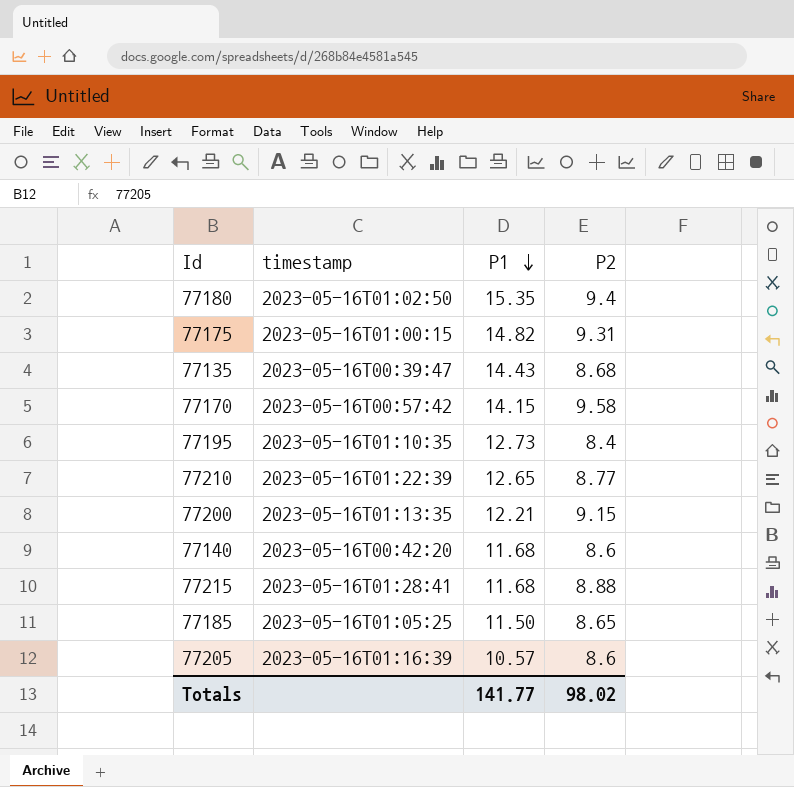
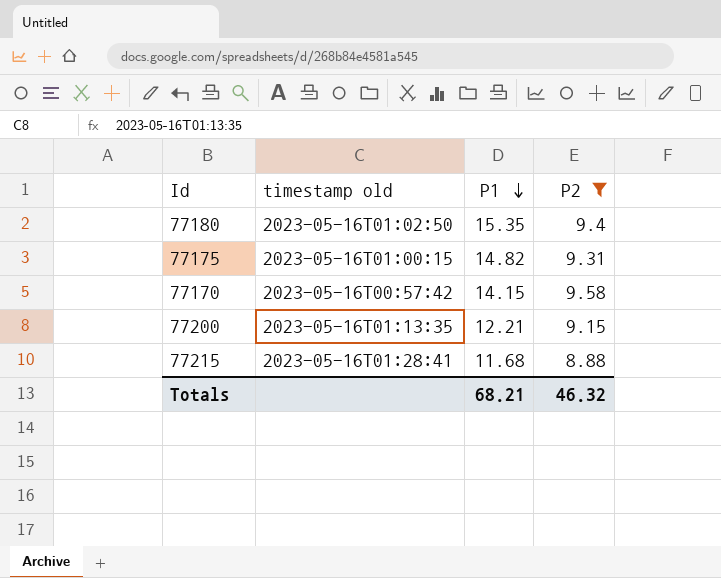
filter: none -> P2 >= 8.88
column name: timestamp -> timestamp old
Totals | P1: 141.77 -> 68.21
Totals | P2: 98.02 -> 46.32

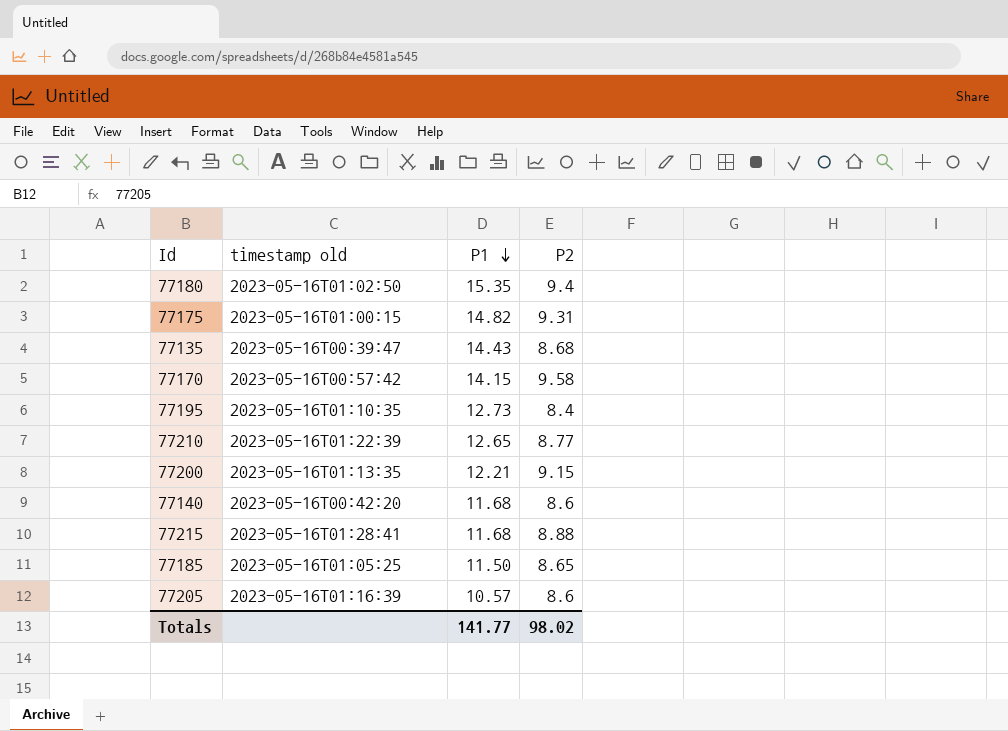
filter: P2 >= 8.88 -> none
Totals | P1: 68.21 -> 141.77
Totals | P2: 46.32 -> 98.02

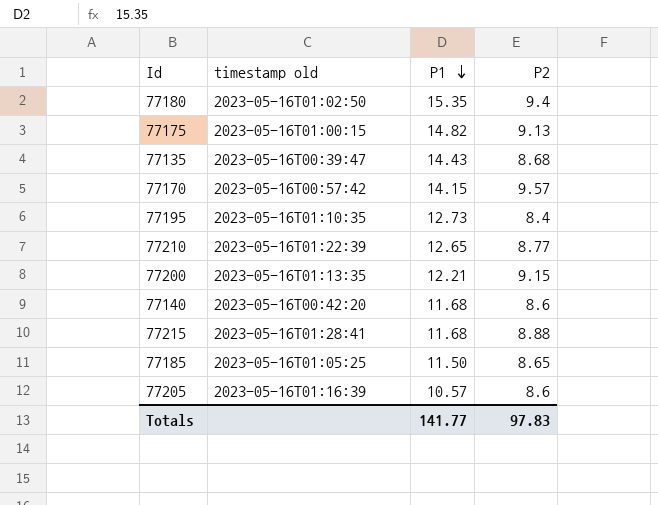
77175 | P2: 9.31 -> 9.13
77170 | P2: 9.58 -> 9.57
Totals | P2: 98.02 -> 97.83

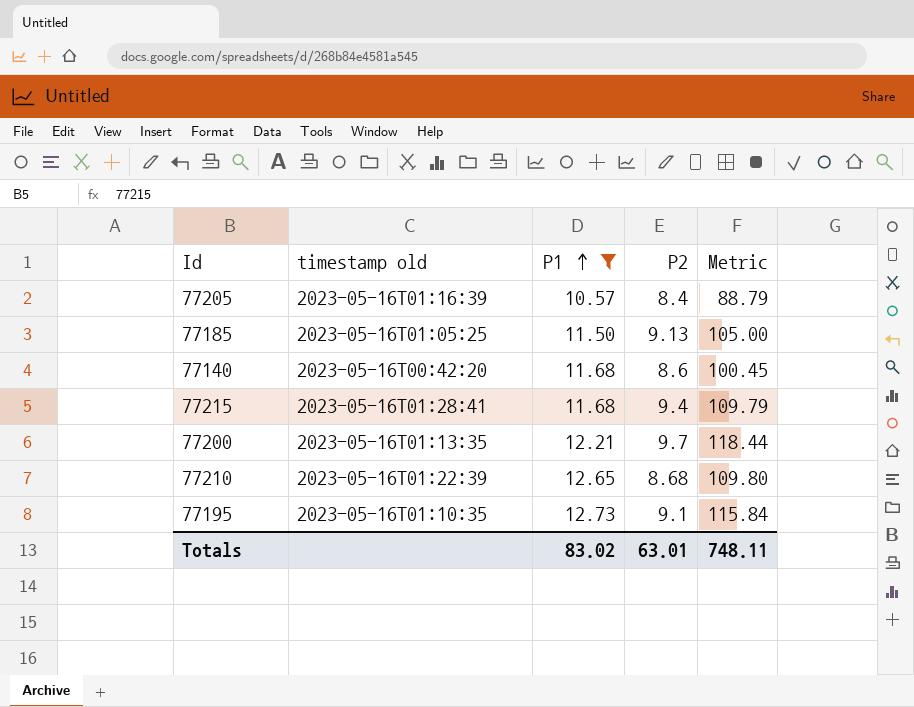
filter: none -> P1 <= 12.73
row order: P1 descending -> P1 ascending
column Metric | formula: none -> [P1] * [P2]
77205 | P2: 8.6 -> 8.4
77185 | P2: 8.65 -> 9.13
77215 | P2: 8.88 -> 9.4
77200 | P2: 9.15 -> 9.7
77210 | P2: 8.77 -> 8.68
77195 | P2: 8.4 -> 9.1
Totals | P1: 141.77 -> 83.02
Totals | P2: 97.83 -> 63.01

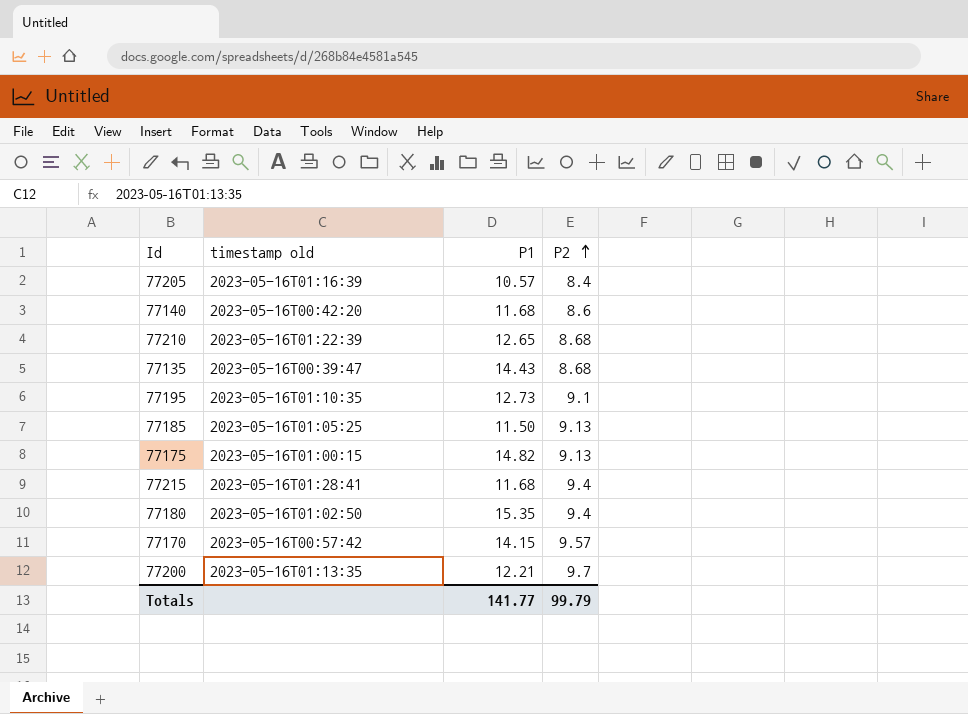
filter: P1 <= 12.73 -> none
row order: P1 ascending -> P2 ascending
column Metric | formula: [P1] * [P2] -> none
Totals | P1: 83.02 -> 141.77
Totals | P2: 63.01 -> 99.79

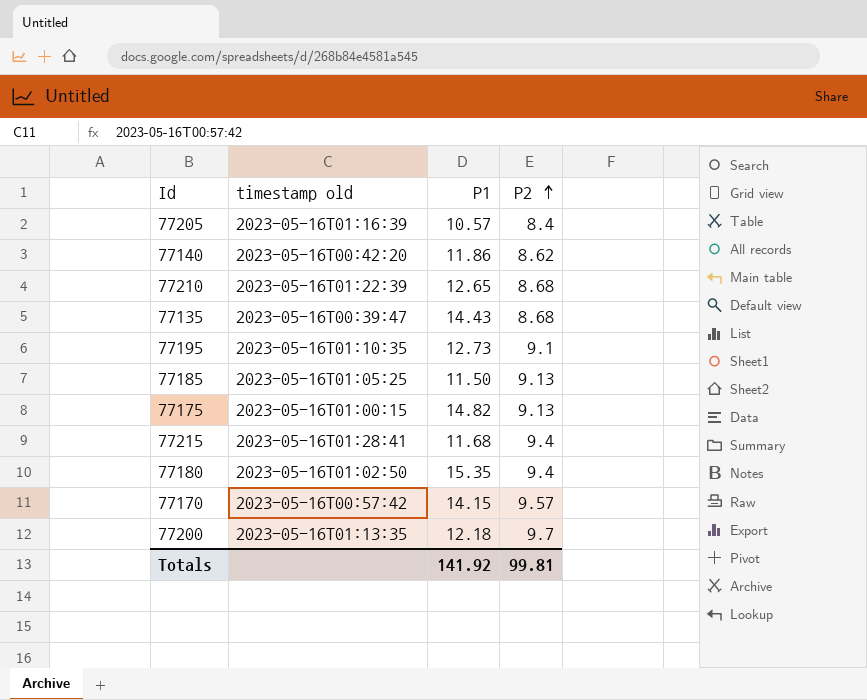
77140 | P1: 11.68 -> 11.86
77140 | P2: 8.6 -> 8.62
77200 | P1: 12.21 -> 12.18
Totals | P1: 141.77 -> 141.92
Totals | P2: 99.79 -> 99.81

